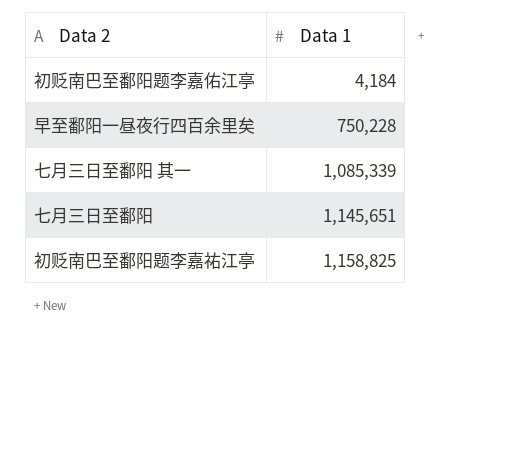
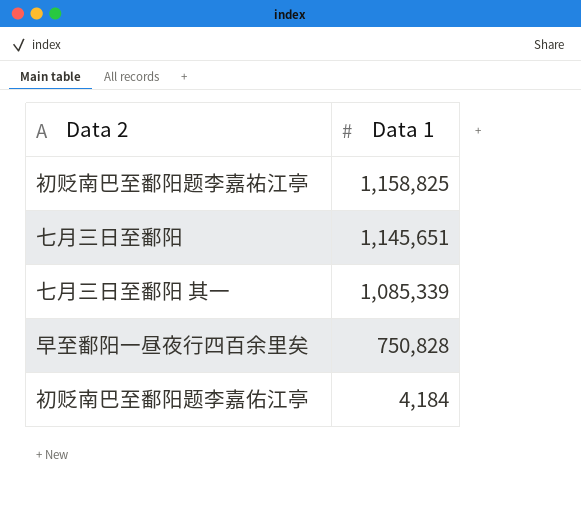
row order: Data 1 ascending -> Data 1 descending
早至鄱阳一昼夜行四百余里矣 | Data 1: 750,228 -> 750,828

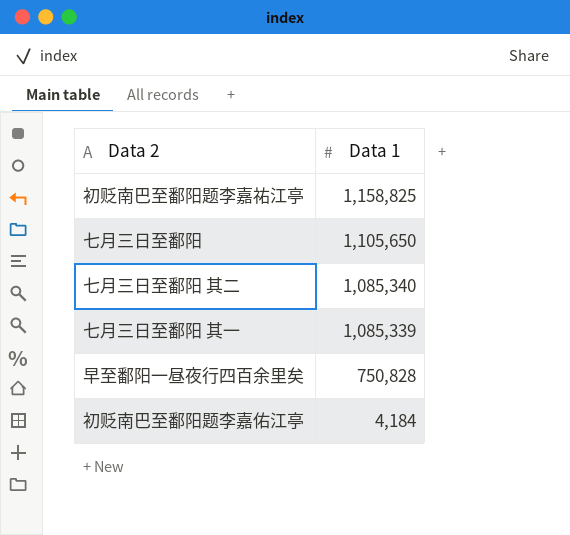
七月三日至鄱阳 | Data 1: 1,145,651 -> 1,105,650
row 七月三日至鄱阳 其二: none -> 1,085,340

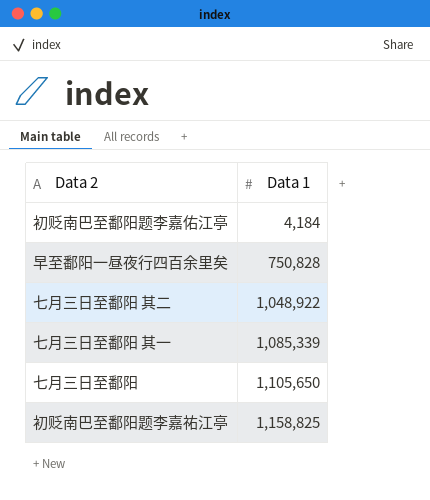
row order: Data 1 descending -> Data 1 ascending
七月三日至鄱阳 其二 | Data 1: 1,085,340 -> 1,048,922

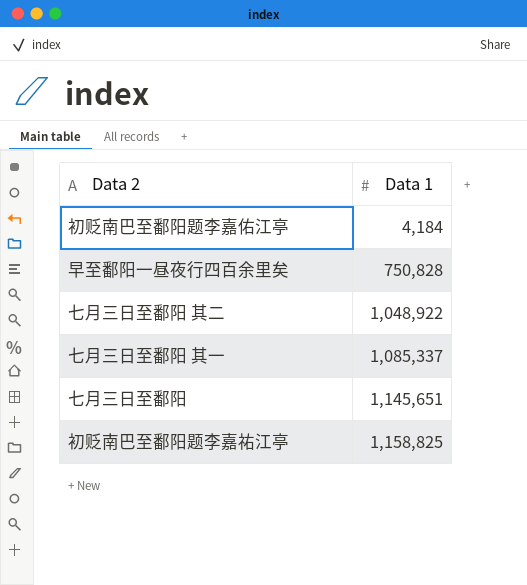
七月三日至鄱阳 其一 | Data 1: 1,085,339 -> 1,085,337
七月三日至鄱阳 | Data 1: 1,105,650 -> 1,145,651

